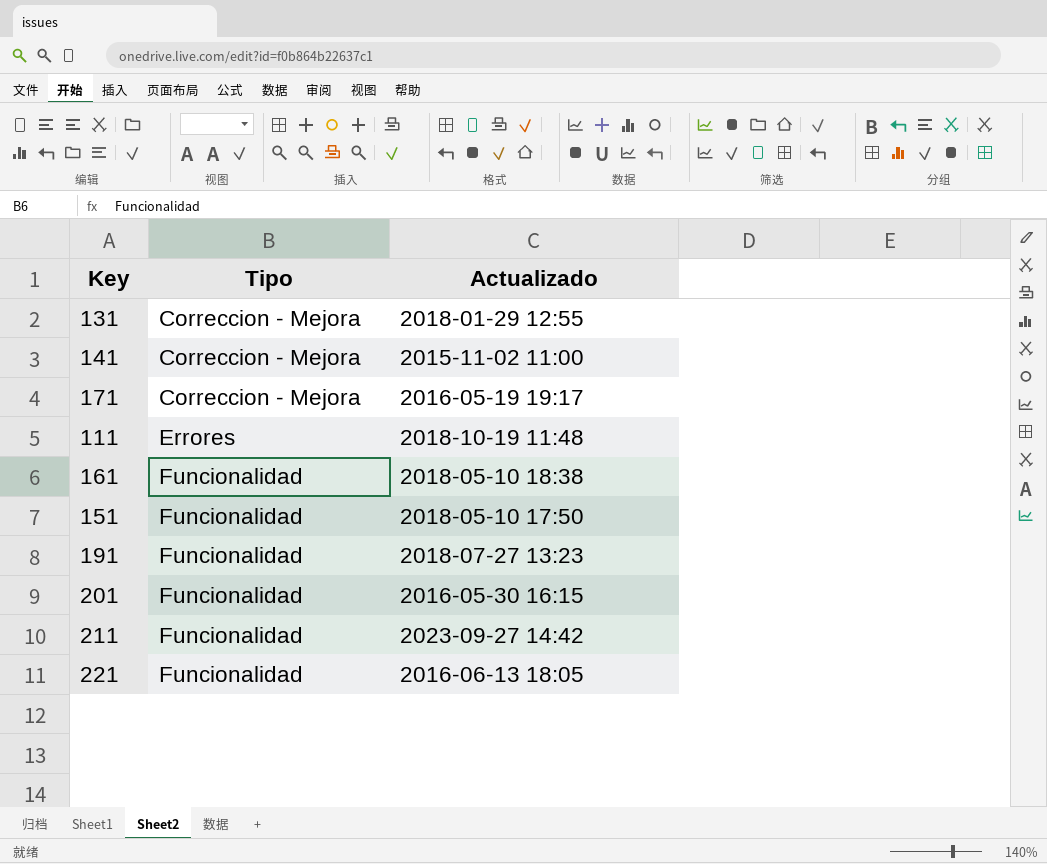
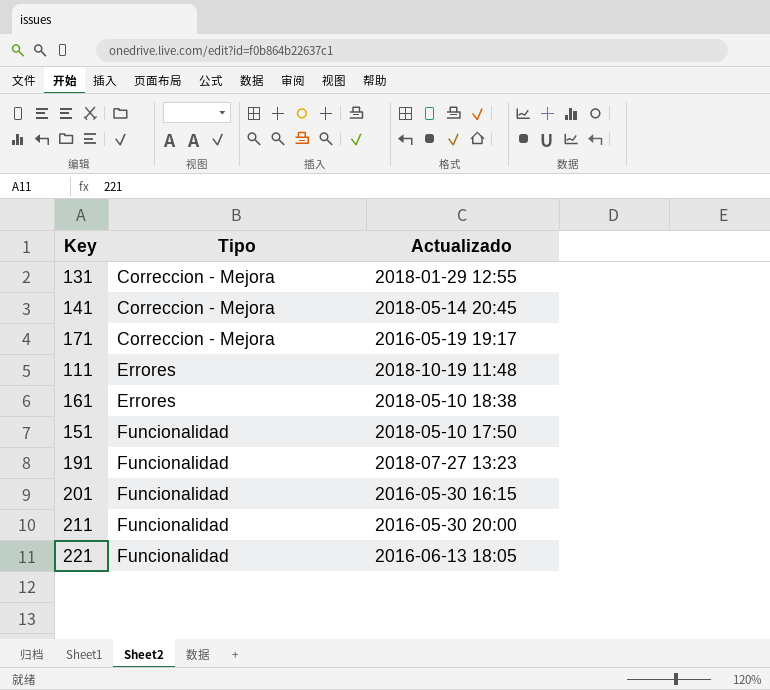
141 | Actualizado: 2015-11-02 11:00 -> 2018-05-14 20:45
161 | Tipo: Funcionalidad -> Errores
211 | Actualizado: 2023-09-27 14:42 -> 2016-05-30 20:00

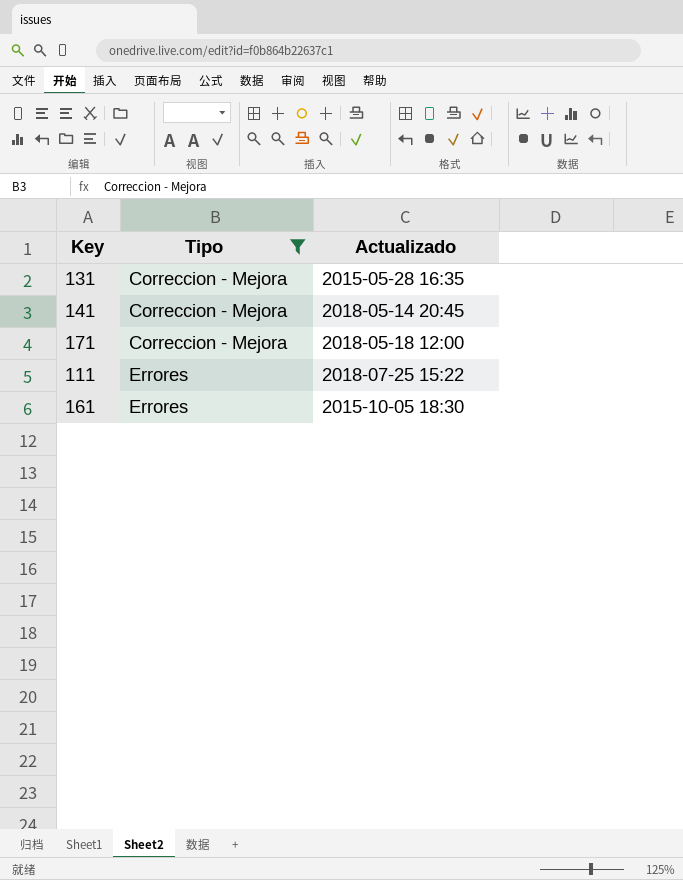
filter: none -> Tipo != Funcionalidad
131 | Actualizado: 2018-01-29 12:55 -> 2015-05-28 16:35
171 | Actualizado: 2016-05-19 19:17 -> 2018-05-18 12:00
111 | Actualizado: 2018-10-19 11:48 -> 2018-07-25 15:22
161 | Actualizado: 2018-05-10 18:38 -> 2015-10-05 18:30

